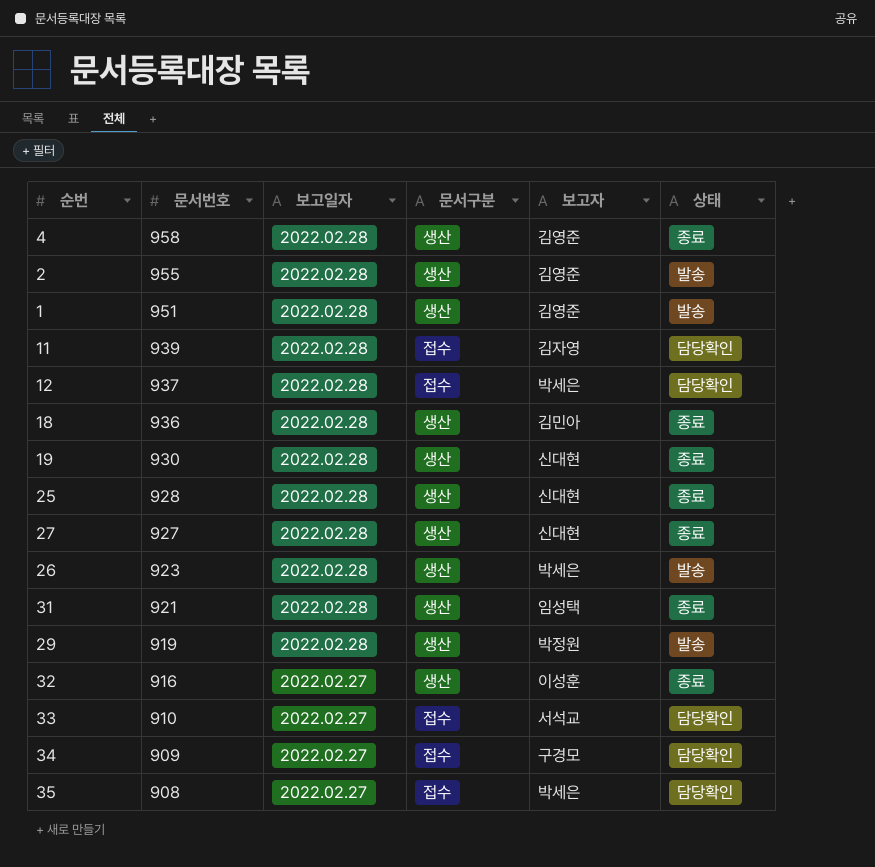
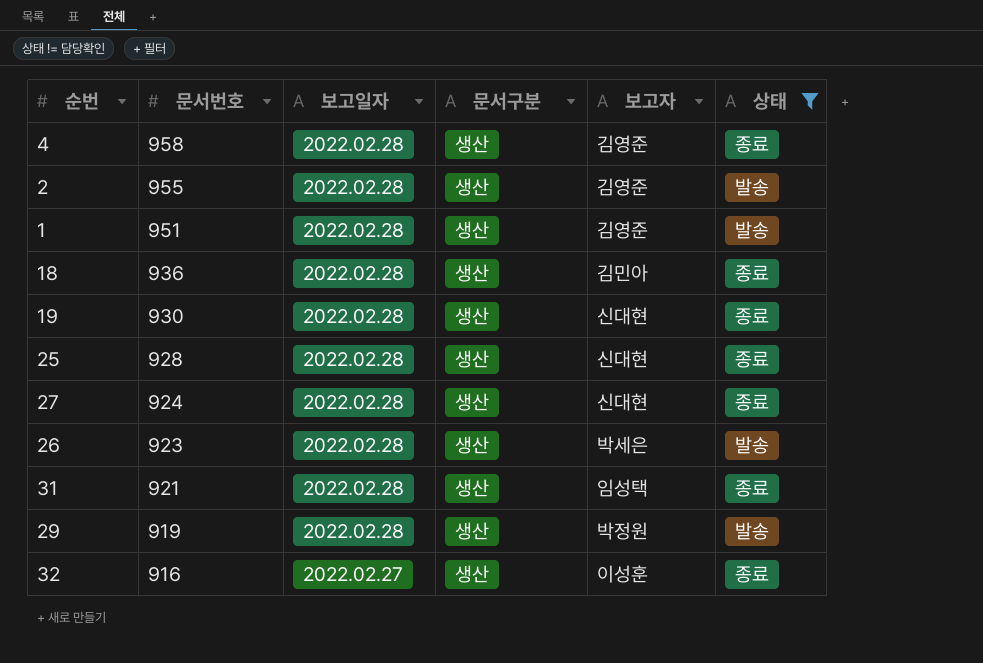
filter: none -> 상태 != 담당확인
27 | 문서번호: 927 -> 924

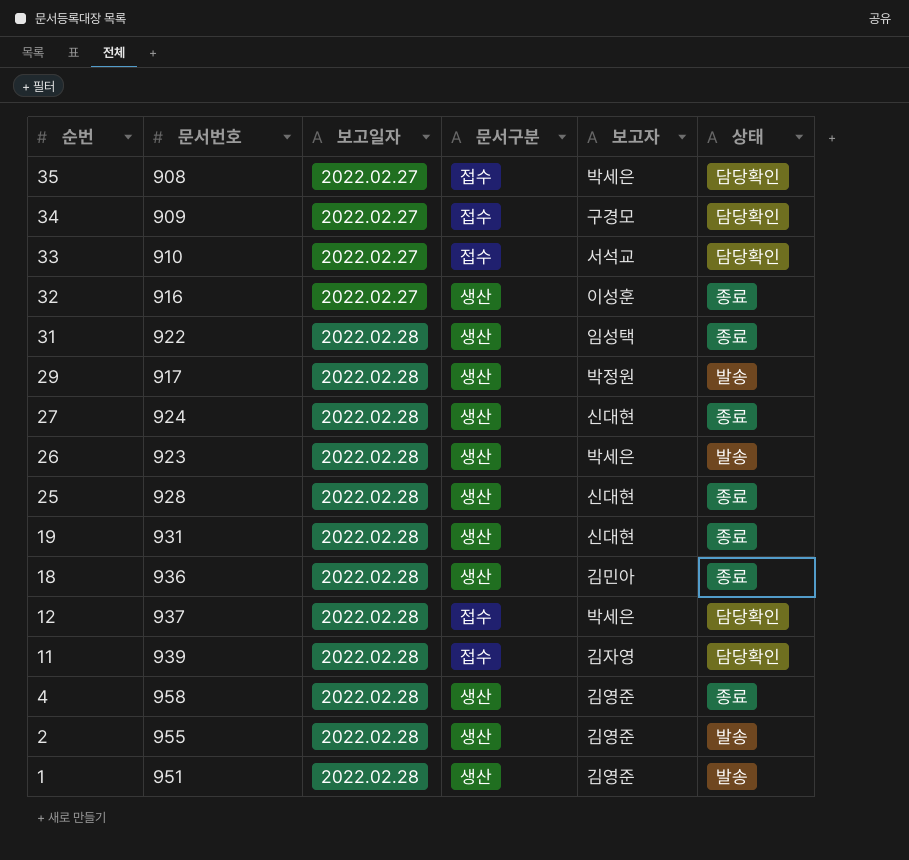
filter: 상태 != 담당확인 -> none
row order: 문서번호 descending -> 순번 descending
31 | 문서번호: 921 -> 922
29 | 문서번호: 919 -> 917
19 | 문서번호: 930 -> 931

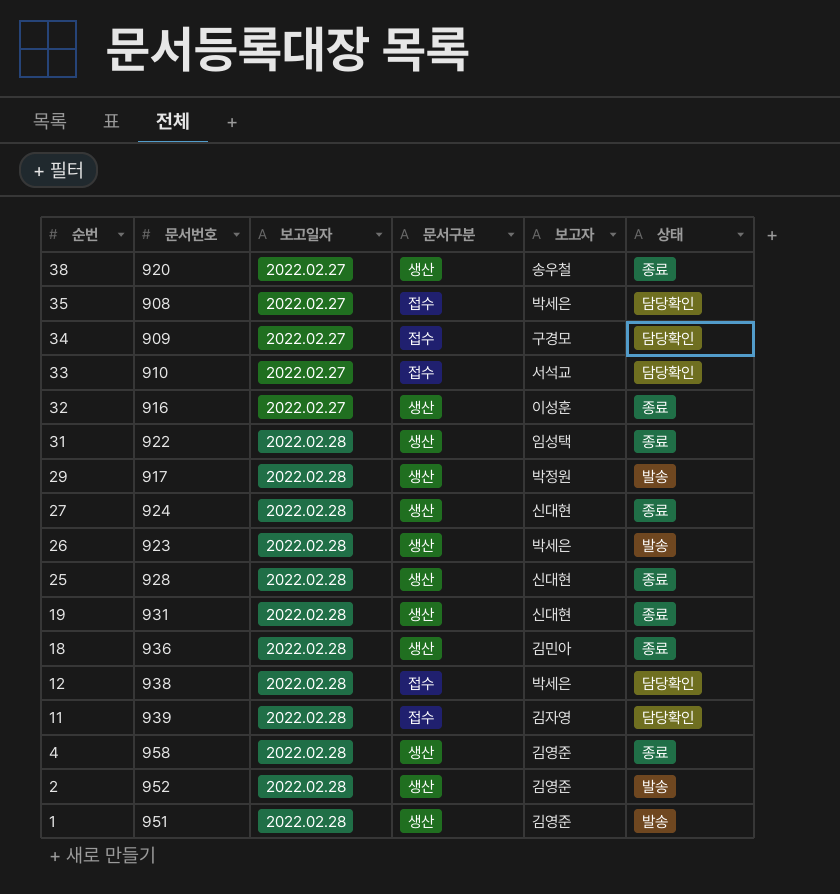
row 38: none -> 920 | 2022.02.27 | 생산 | 송우철 | 종료
12 | 문서번호: 937 -> 938
2 | 문서번호: 955 -> 952

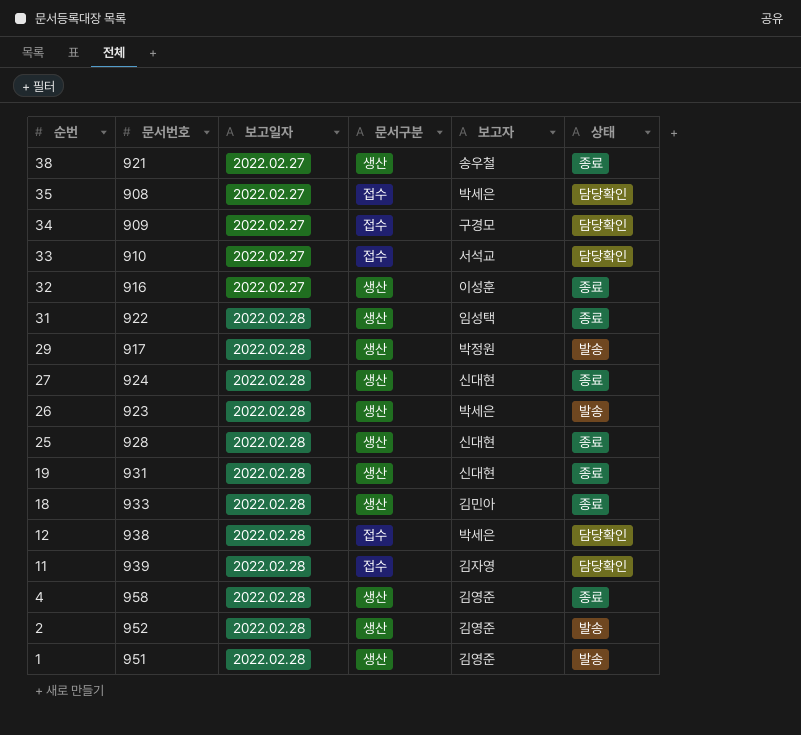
38 | 문서번호: 920 -> 921
18 | 문서번호: 936 -> 933

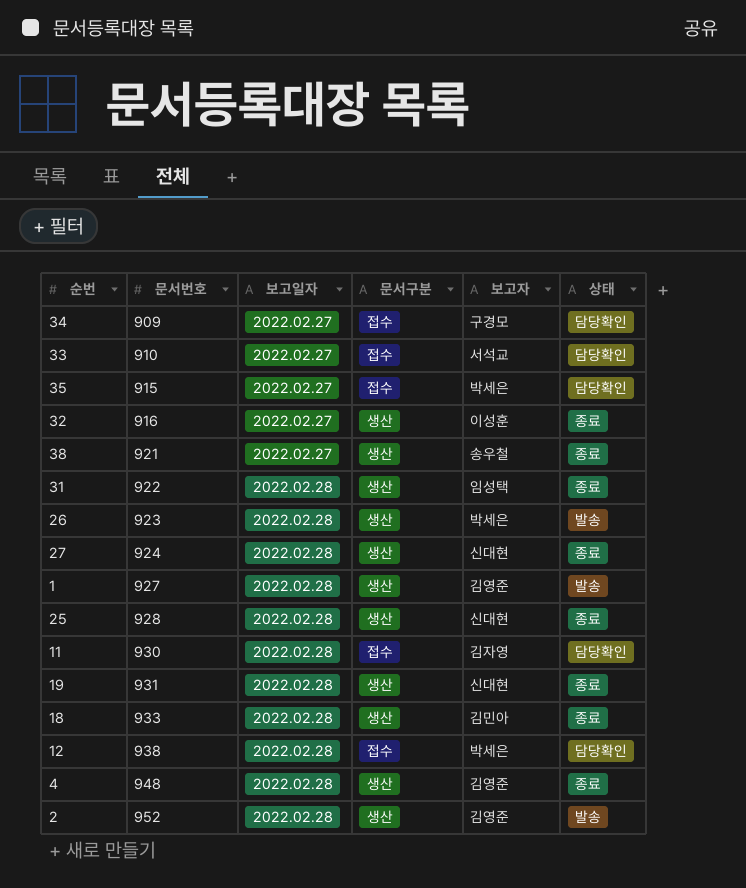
row order: 순번 descending -> 문서번호 ascending
row 29: 917 | 2022.02.28 | 생산 | 박정원 | 발송 -> none
35 | 문서번호: 908 -> 915
1 | 문서번호: 951 -> 927
11 | 문서번호: 939 -> 930
4 | 문서번호: 958 -> 948

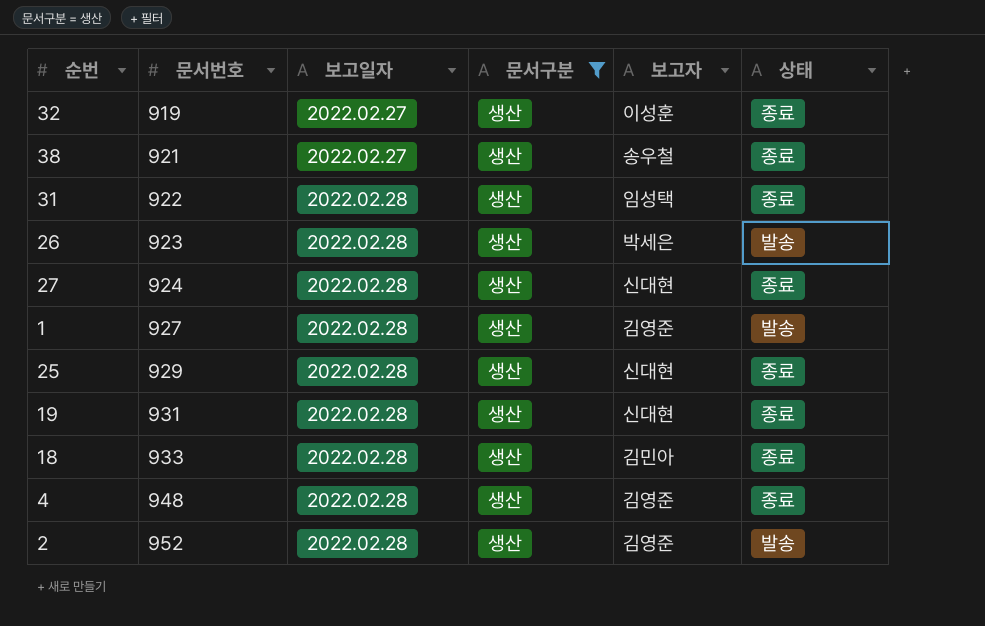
filter: none -> 문서구분 = 생산
32 | 문서번호: 916 -> 919
25 | 문서번호: 928 -> 929

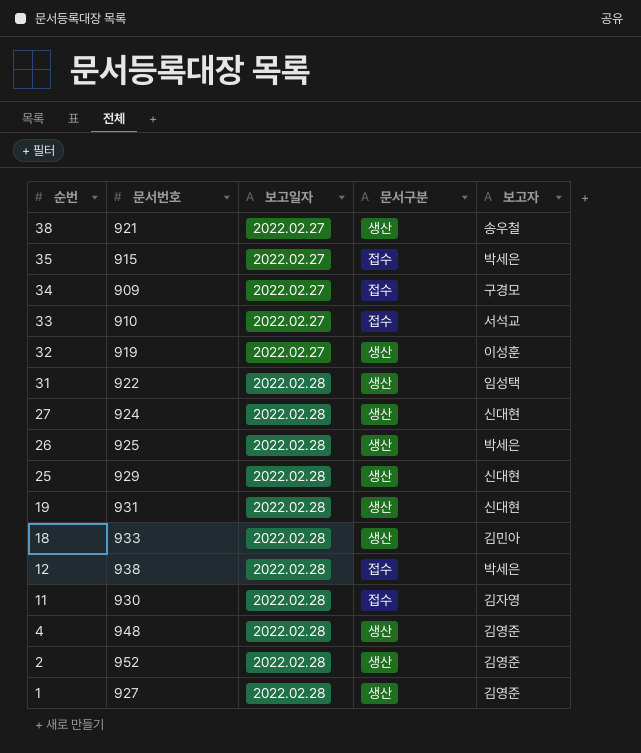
filter: 문서구분 = 생산 -> none
row order: 문서번호 ascending -> 순번 descending
column 상태 | position: 6 -> none
26 | 문서번호: 923 -> 925

